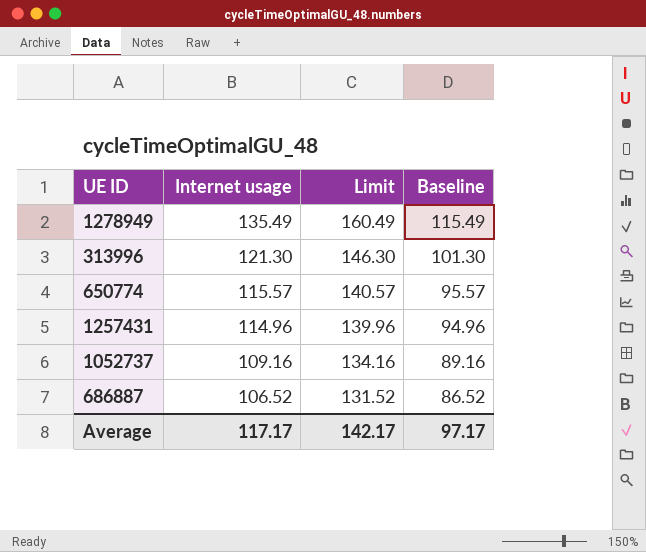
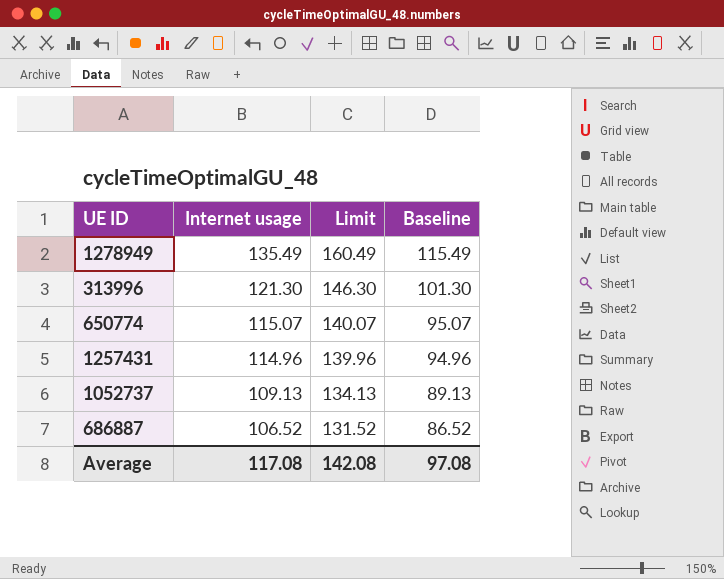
650774 | Internet usage: 115.57 -> 115.07
650774 | Limit: 140.57 -> 140.07
650774 | Baseline: 95.57 -> 95.07
1052737 | Internet usage: 109.16 -> 109.13
1052737 | Limit: 134.16 -> 134.13
1052737 | Baseline: 89.16 -> 89.13
Average | Internet usage: 117.17 -> 117.08
Average | Limit: 142.17 -> 142.08
Average | Baseline: 97.17 -> 97.08

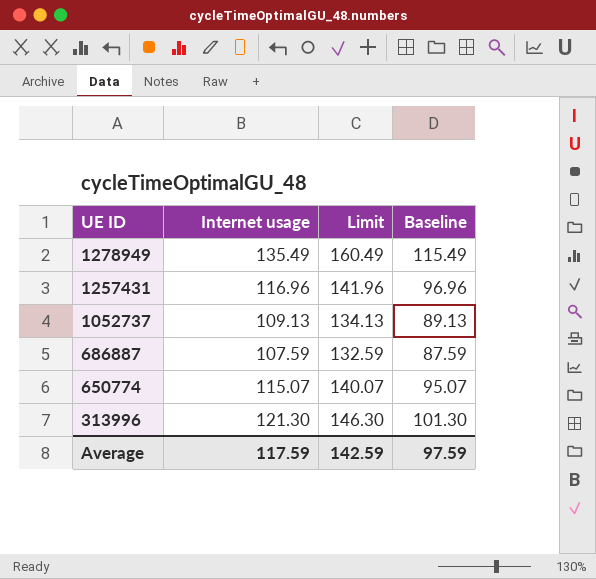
row order: Internet usage descending -> UE ID descending
1257431 | Internet usage: 114.96 -> 116.96
1257431 | Limit: 139.96 -> 141.96
1257431 | Baseline: 94.96 -> 96.96
686887 | Internet usage: 106.52 -> 107.59
686887 | Limit: 131.52 -> 132.59
686887 | Baseline: 86.52 -> 87.59
Average | Internet usage: 117.08 -> 117.59
Average | Limit: 142.08 -> 142.59
Average | Baseline: 97.08 -> 97.59

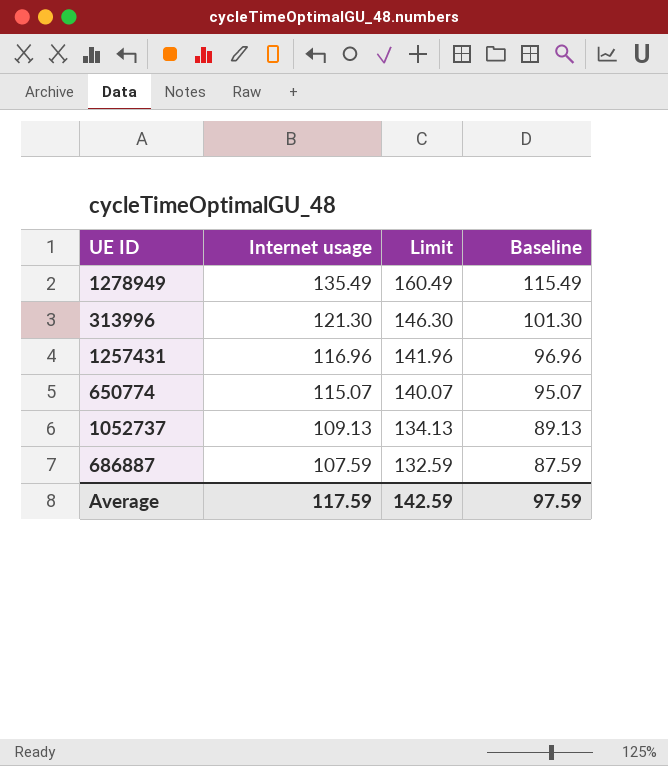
row order: UE ID descending -> Internet usage descending

